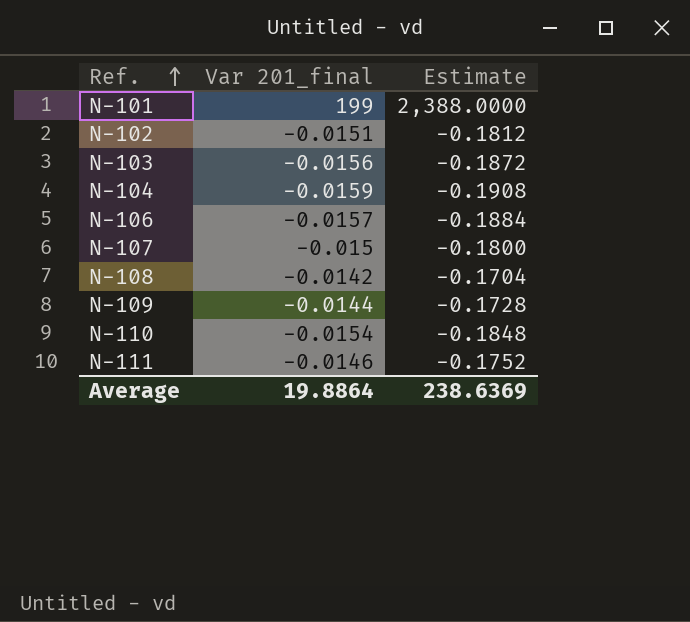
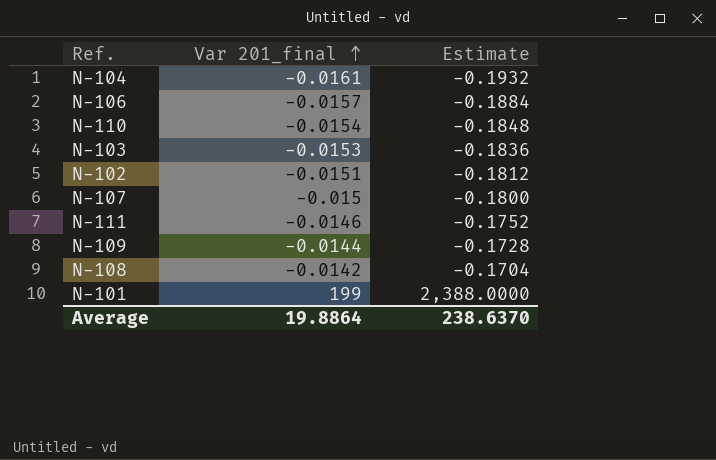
row order: Ref. ascending -> Var 201_final ascending
N-104 | Var 201_final: -0.0159 -> -0.0161
N-104 | Estimate: -0.1908 -> -0.1932
N-103 | Var 201_final: -0.0156 -> -0.0153
N-103 | Estimate: -0.1872 -> -0.1836
Average | Estimate: 238.6369 -> 238.6370

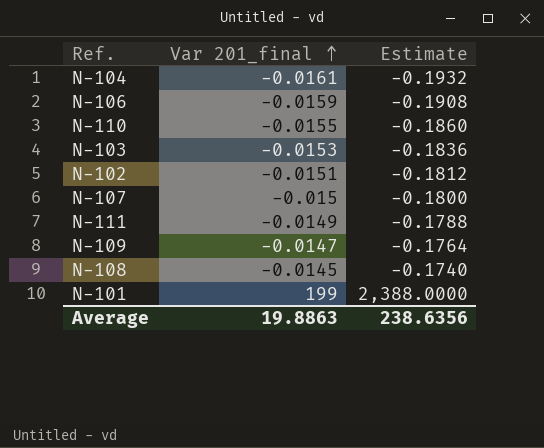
N-106 | Var 201_final: -0.0157 -> -0.0159
N-106 | Estimate: -0.1884 -> -0.1908
N-110 | Var 201_final: -0.0154 -> -0.0155
N-110 | Estimate: -0.1848 -> -0.1860
N-111 | Var 201_final: -0.0146 -> -0.0149
N-111 | Estimate: -0.1752 -> -0.1788
N-109 | Var 201_final: -0.0144 -> -0.0147
N-109 | Estimate: -0.1728 -> -0.1764
N-108 | Var 201_final: -0.0142 -> -0.0145
N-108 | Estimate: -0.1704 -> -0.1740
Average | Var 201_final: 19.8864 -> 19.8863
Average | Estimate: 238.6370 -> 238.6356

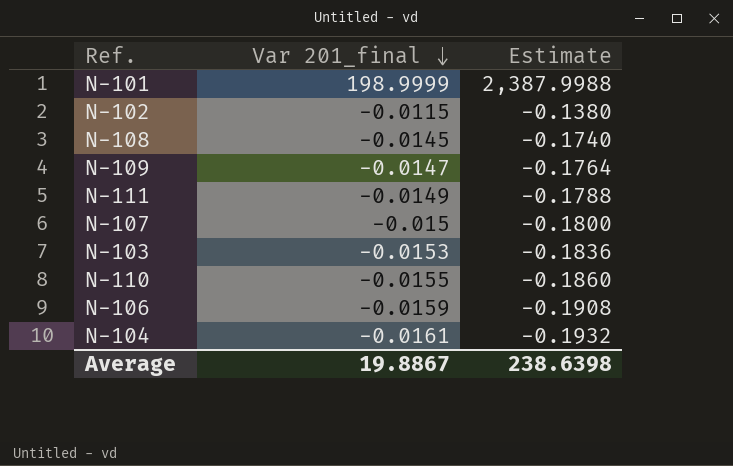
row order: Var 201_final ascending -> Var 201_final descending
N-101 | Var 201_final: 199 -> 198.9999
N-101 | Estimate: 2,388.0000 -> 2,387.9988
N-102 | Var 201_final: -0.0151 -> -0.0115
N-102 | Estimate: -0.1812 -> -0.1380
Average | Var 201_final: 19.8863 -> 19.8867
Average | Estimate: 238.6356 -> 238.6398

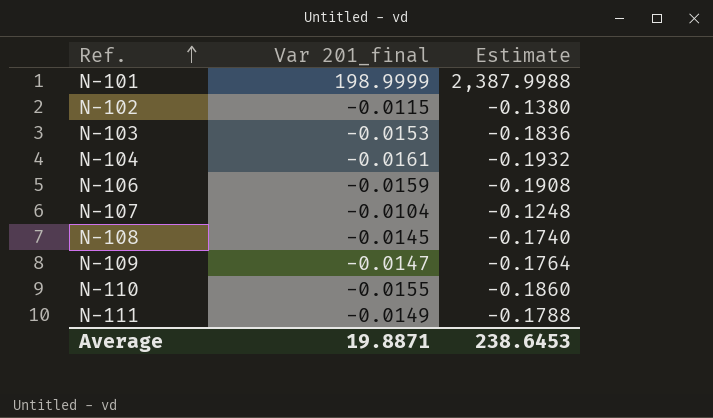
row order: Var 201_final descending -> Ref. ascending
N-107 | Var 201_final: -0.015 -> -0.0104
N-107 | Estimate: -0.1800 -> -0.1248
Average | Var 201_final: 19.8867 -> 19.8871
Average | Estimate: 238.6398 -> 238.6453

